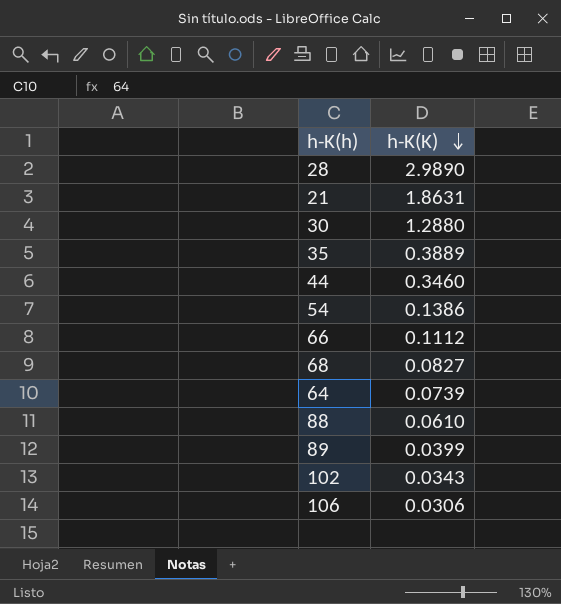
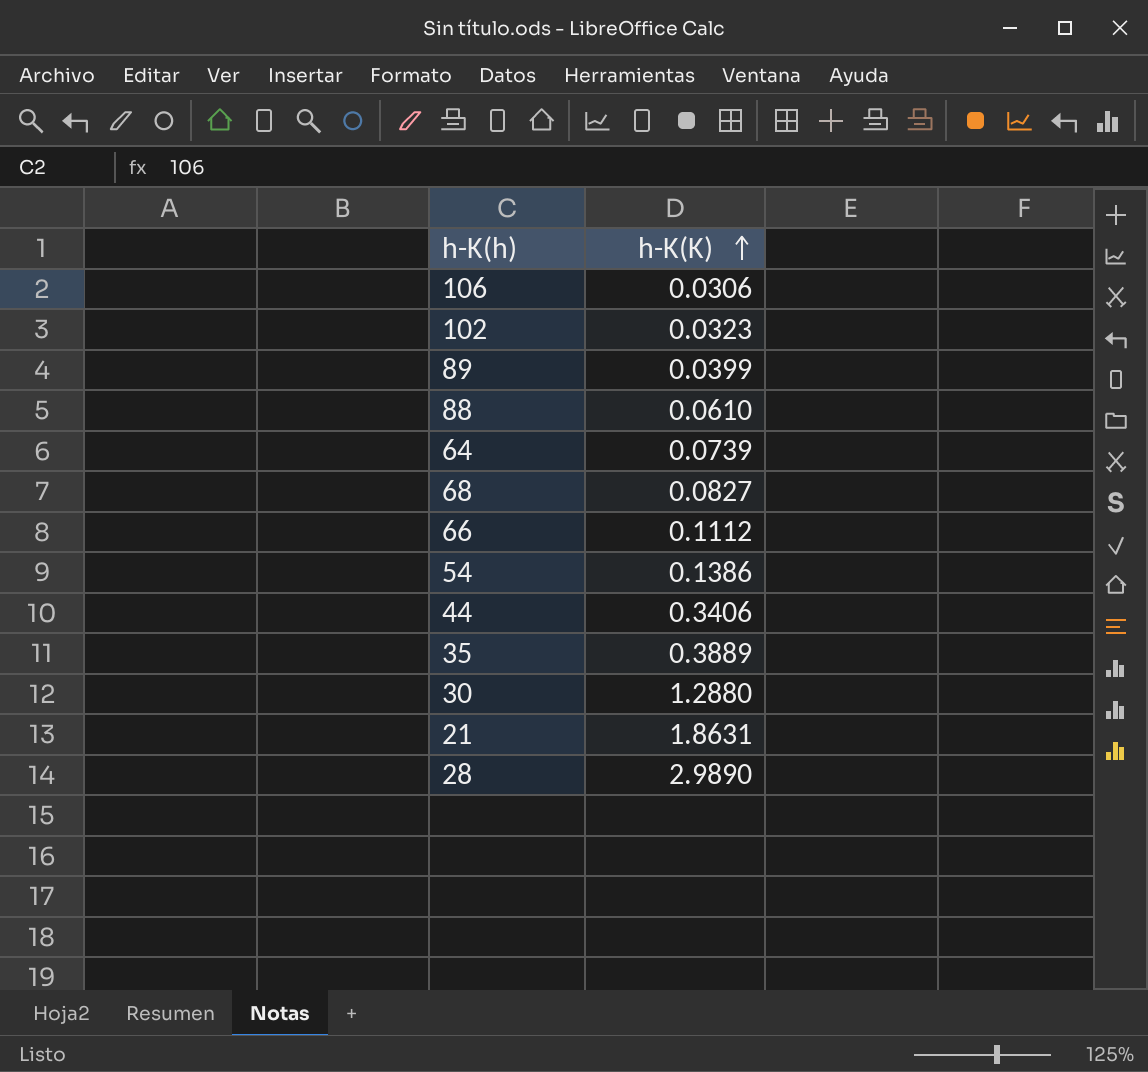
row order: h-K(K) descending -> h-K(K) ascending
102 | h-K(K): 0.0343 -> 0.0323
44 | h-K(K): 0.3460 -> 0.3406

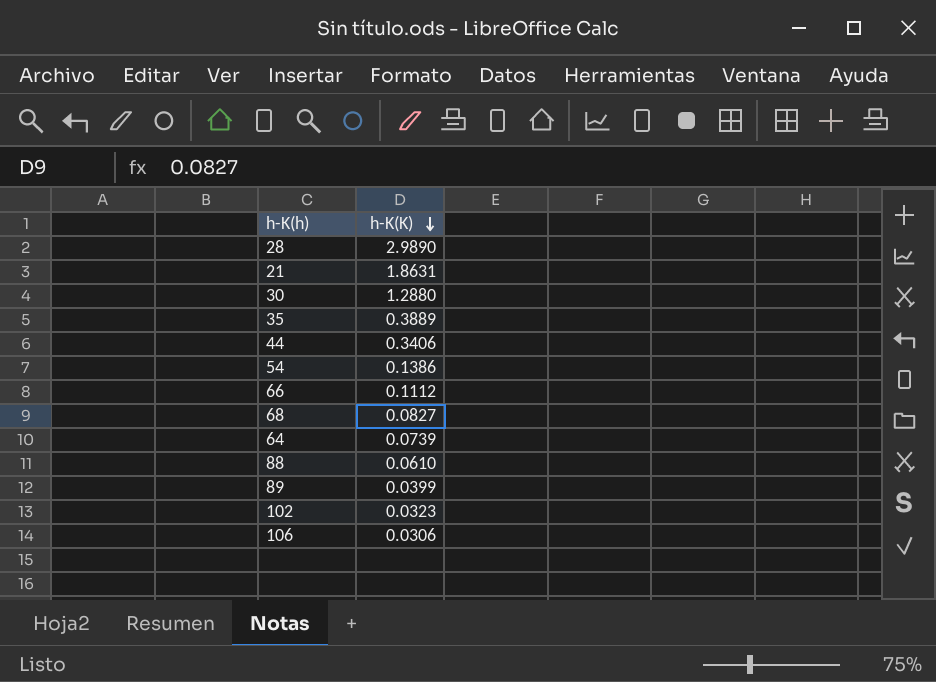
row order: h-K(K) ascending -> h-K(K) descending

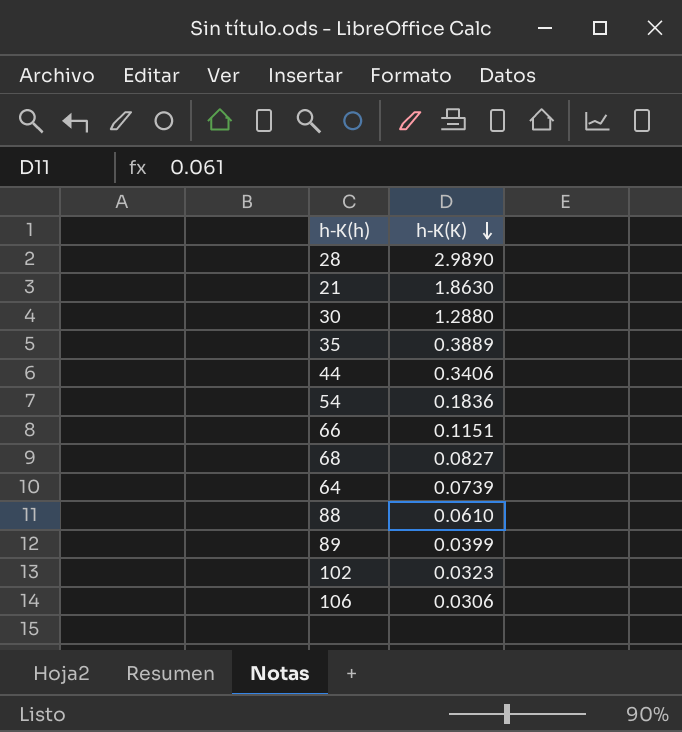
21 | h-K(K): 1.8631 -> 1.8630
54 | h-K(K): 0.1386 -> 0.1836
66 | h-K(K): 0.1112 -> 0.1151

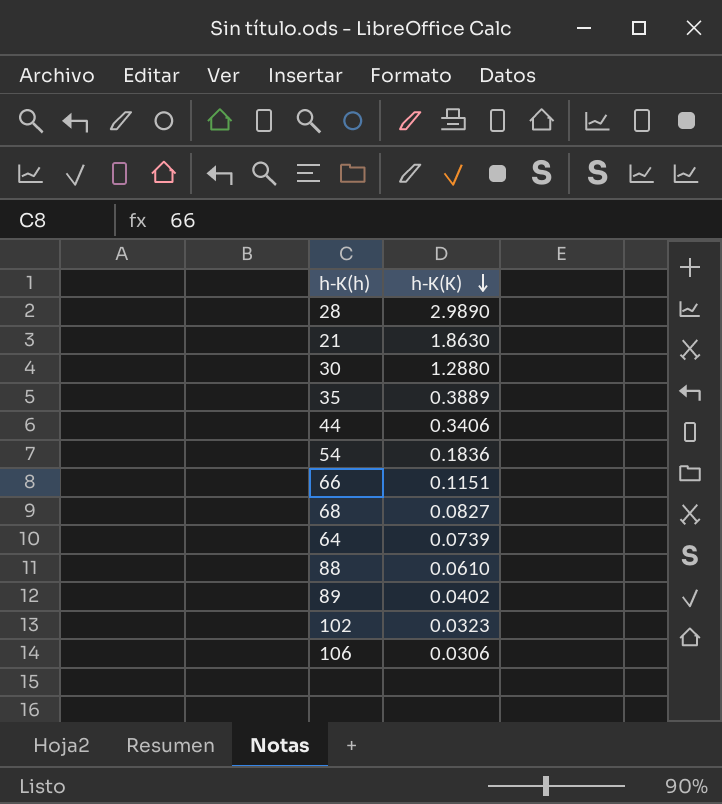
89 | h-K(K): 0.0399 -> 0.0402

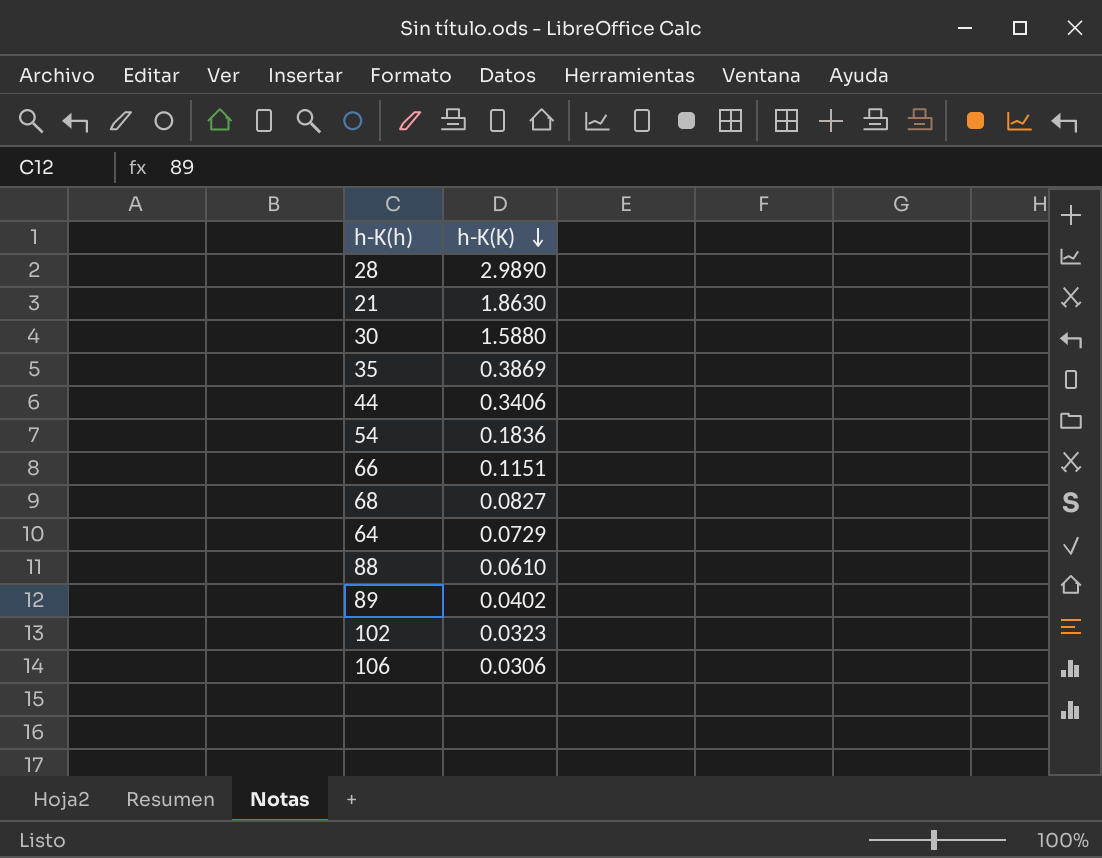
30 | h-K(K): 1.2880 -> 1.5880
35 | h-K(K): 0.3889 -> 0.3869
64 | h-K(K): 0.0739 -> 0.0729

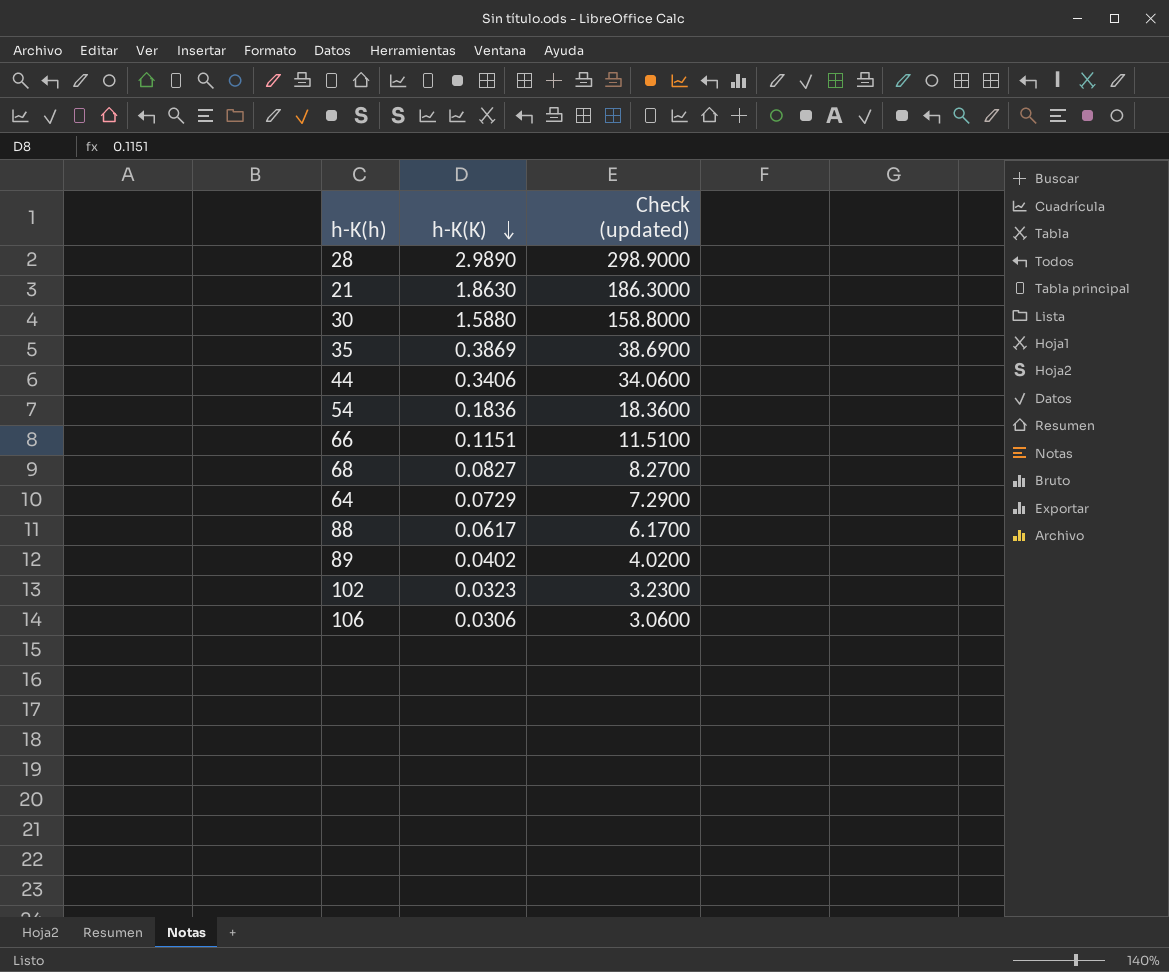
column Check (updated) | formula: none -> [h-K(K)] * 100
88 | h-K(K): 0.0610 -> 0.0617

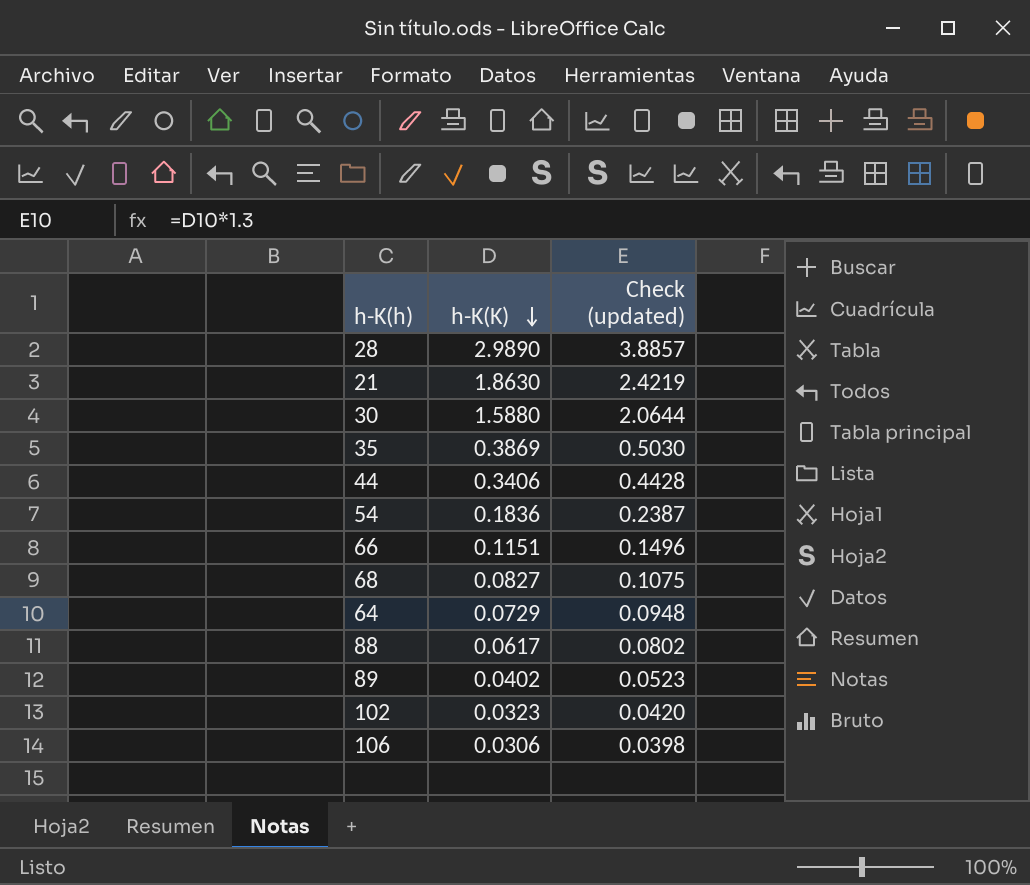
column Check (updated) | formula: [h-K(K)] * 100 -> [h-K(K)] * 1.3

